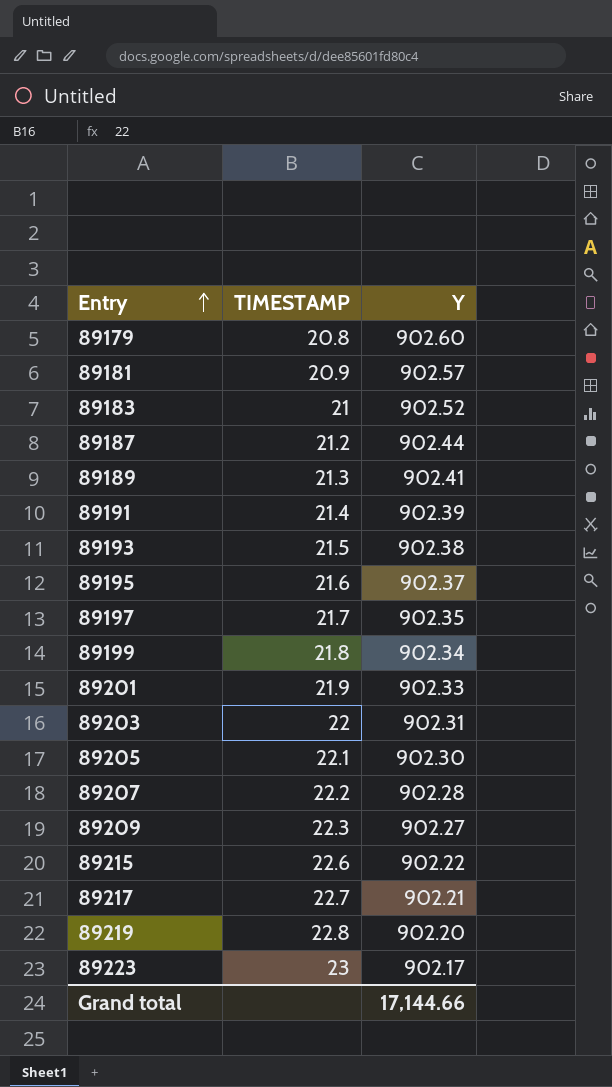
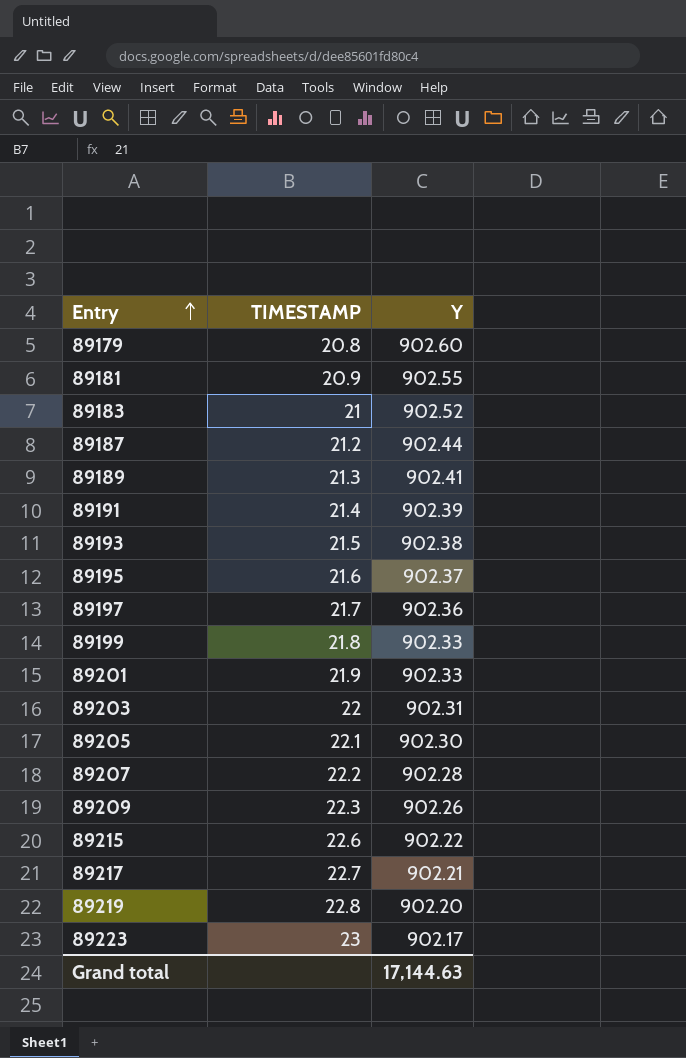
89181 | Y: 902.57 -> 902.55
89197 | Y: 902.35 -> 902.36
89199 | Y: 902.34 -> 902.33
89209 | Y: 902.27 -> 902.26
Grand total | Y: 17,144.66 -> 17,144.63

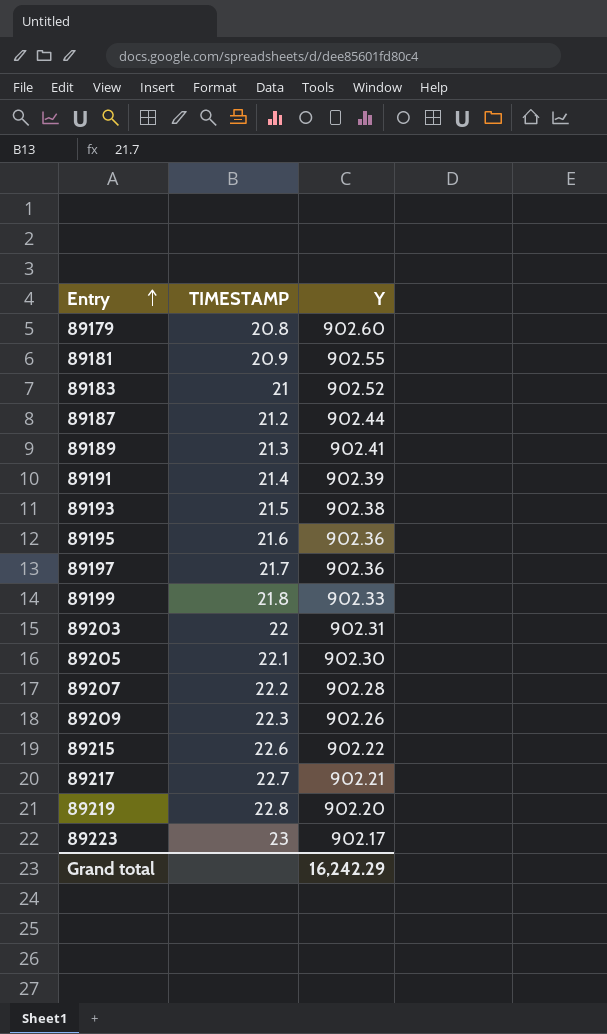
row 89201: 21.9 | 902.33 -> none
89195 | Y: 902.37 -> 902.36
Grand total | Y: 17,144.63 -> 16,242.29

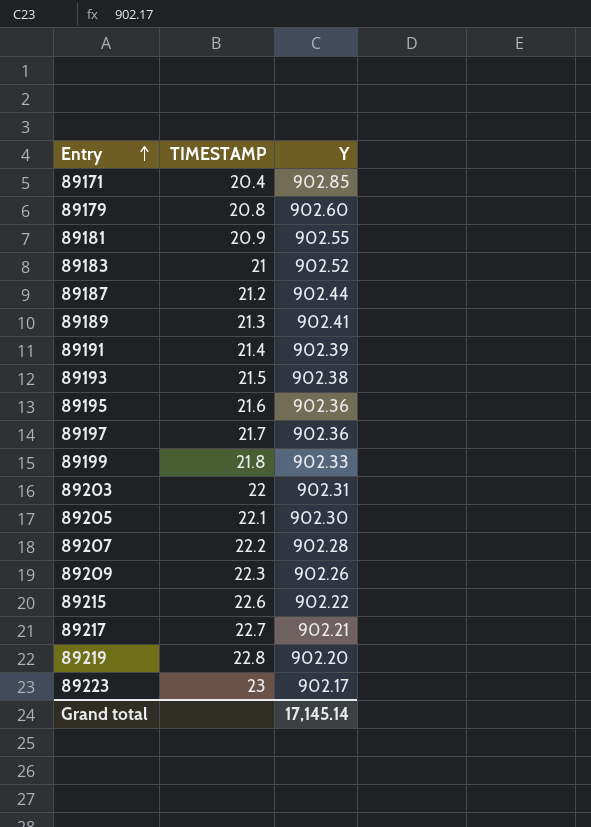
row 89171: none -> 20.4 | 902.85
Grand total | Y: 16,242.29 -> 17,145.14

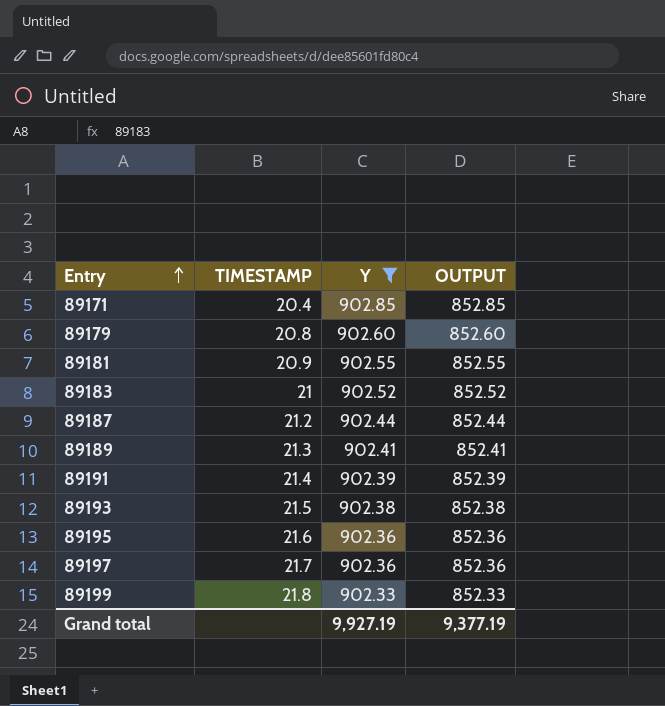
filter: none -> Y >= 902.33
column OUTPUT | formula: none -> [Y] - 50
Grand total | Y: 17,145.14 -> 9,927.19

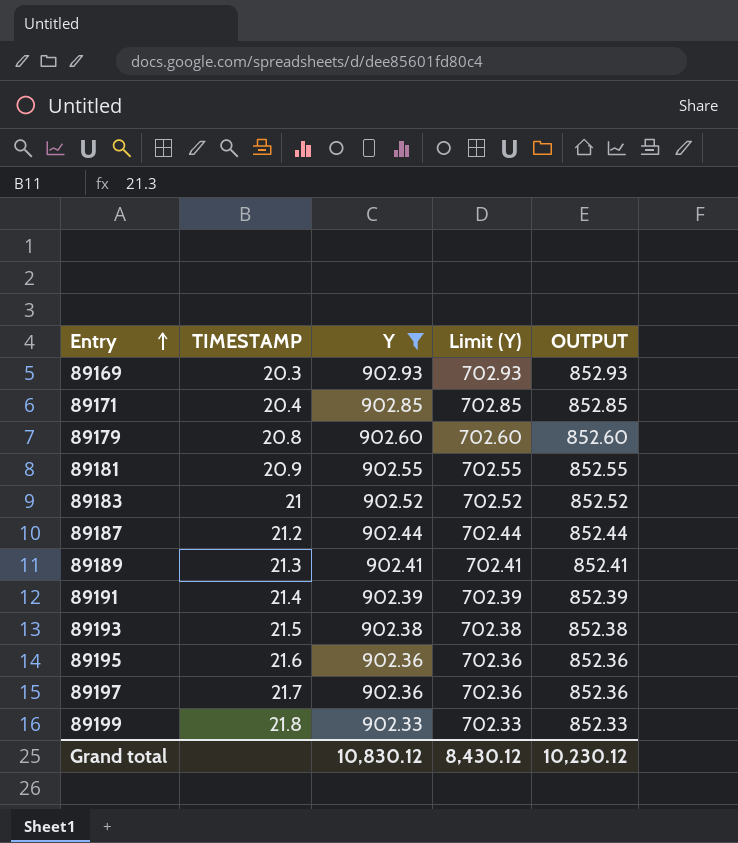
column Limit (Y) | formula: none -> [Y] - 200
row 89169: none -> 20.3 | 902.93 | 702.93 | 852.93
Grand total | Y: 9,927.19 -> 10,830.12
Grand total | OUTPUT: 9,377.19 -> 10,230.12

